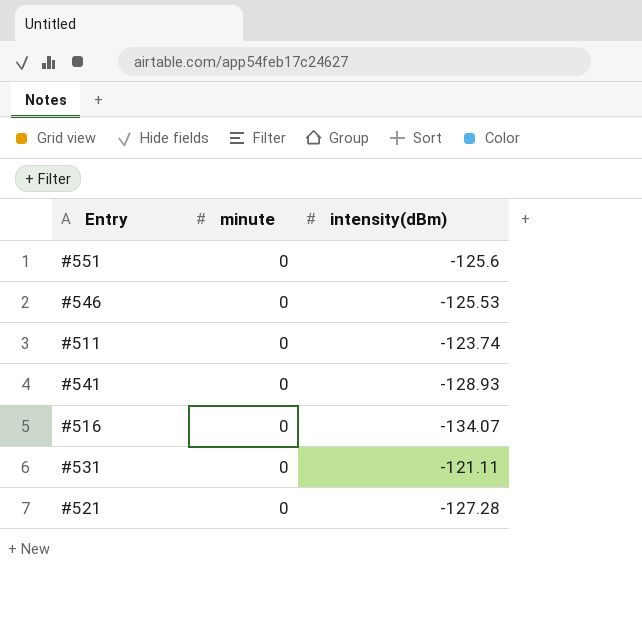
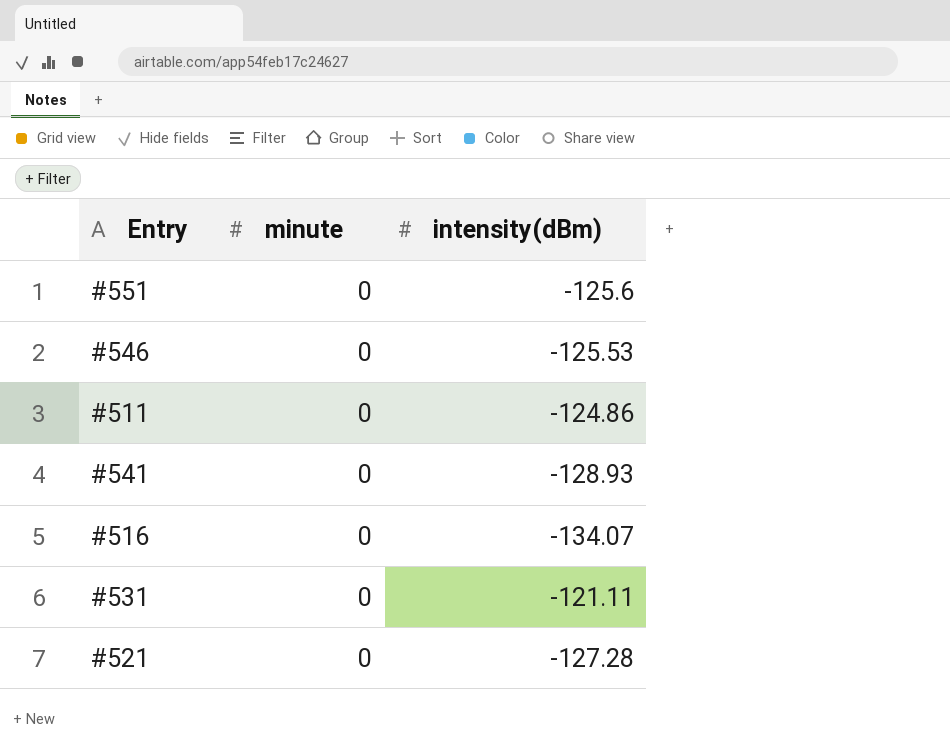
#511 | intensity(dBm): -123.74 -> -124.86

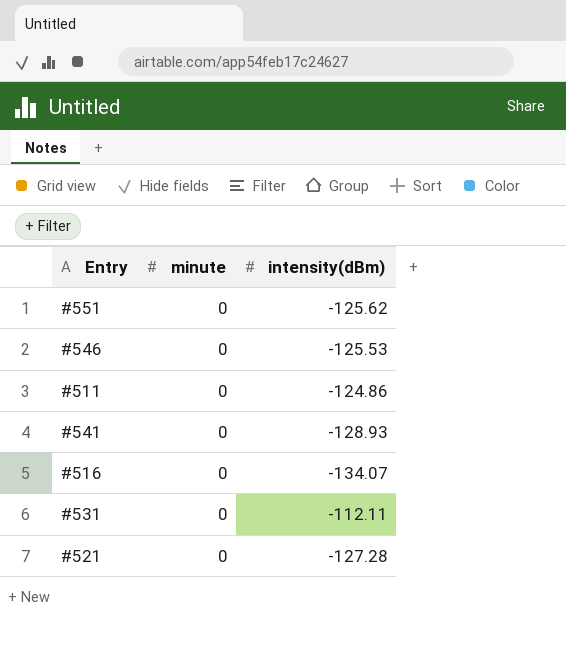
#551 | intensity(dBm): -125.6 -> -125.62
#531 | intensity(dBm): -121.11 -> -112.11

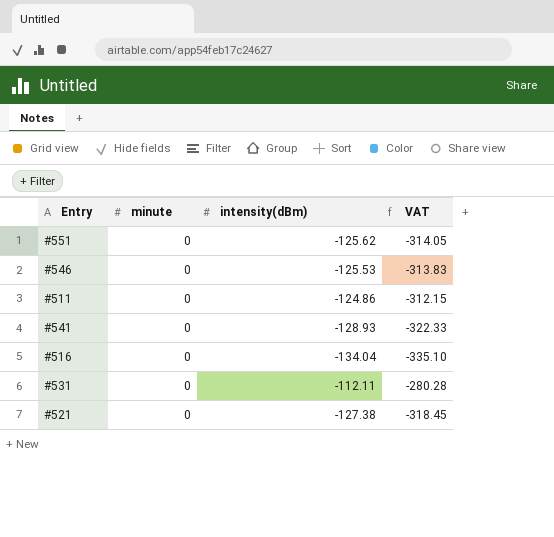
column VAT | formula: none -> [intensity(dBm)] * 2.5
#516 | intensity(dBm): -134.07 -> -134.04
#521 | intensity(dBm): -127.28 -> -127.38

